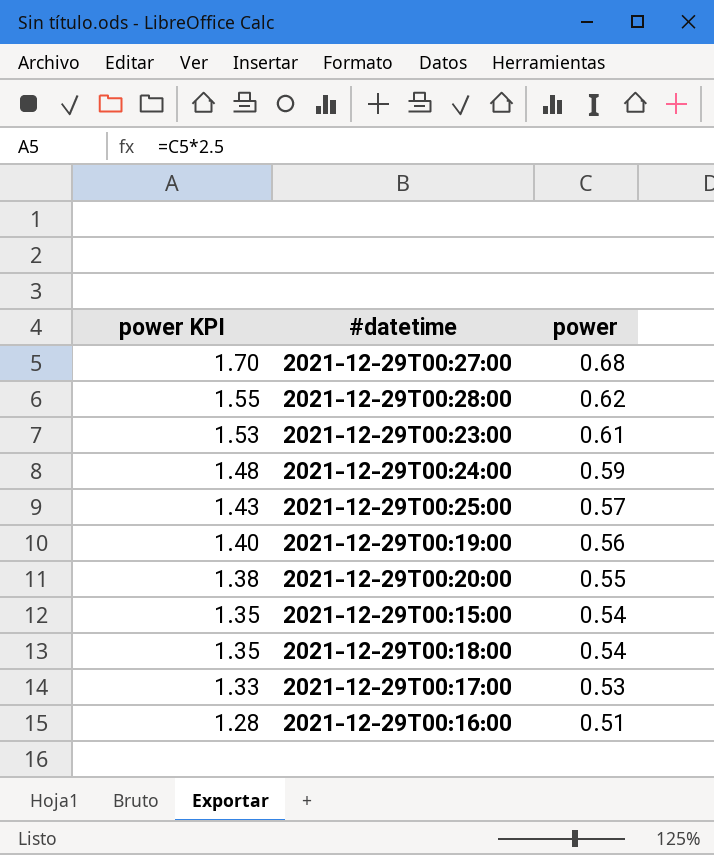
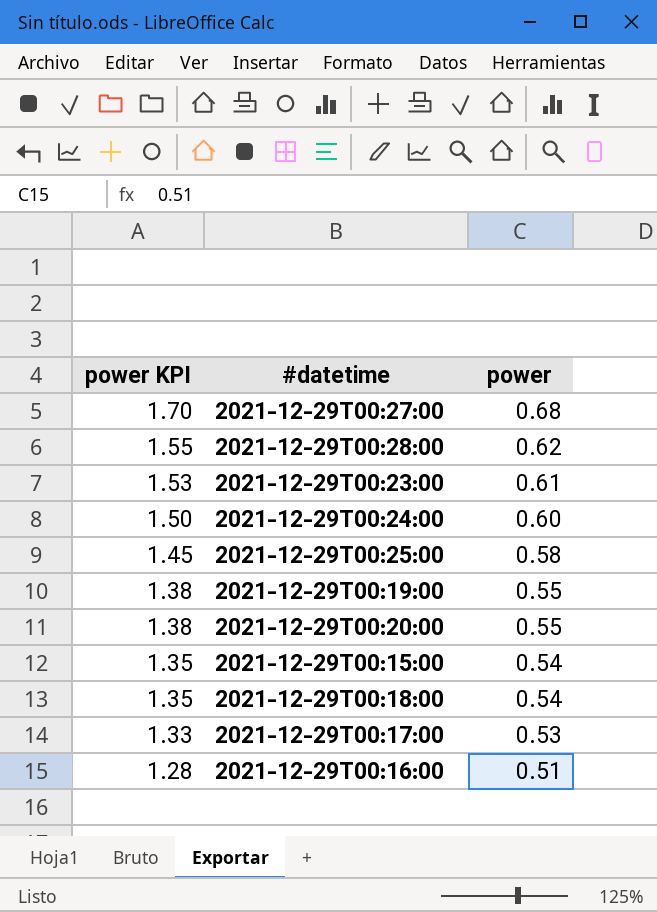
2021-12-29T00:24:00 | power KPI: 1.48 -> 1.50
2021-12-29T00:24:00 | power: 0.59 -> 0.60
2021-12-29T00:25:00 | power KPI: 1.43 -> 1.45
2021-12-29T00:25:00 | power: 0.57 -> 0.58
2021-12-29T00:19:00 | power KPI: 1.40 -> 1.38
2021-12-29T00:19:00 | power: 0.56 -> 0.55

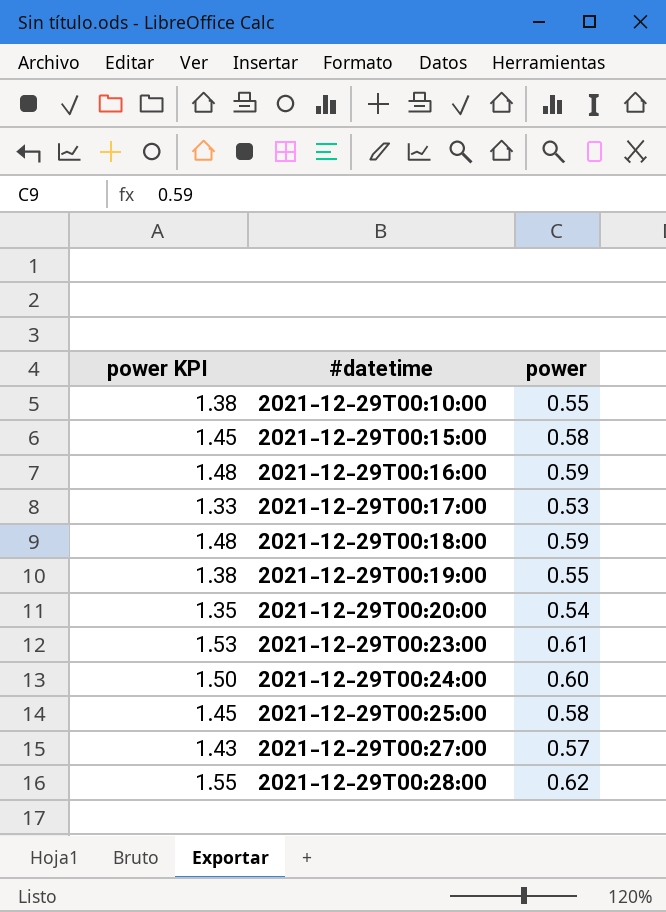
row order: power KPI descending -> #datetime ascending
row 2021-12-29T00:10:00: none -> 1.38 | 0.55
2021-12-29T00:15:00 | power KPI: 1.35 -> 1.45
2021-12-29T00:15:00 | power: 0.54 -> 0.58
2021-12-29T00:16:00 | power KPI: 1.28 -> 1.48
2021-12-29T00:16:00 | power: 0.51 -> 0.59
2021-12-29T00:18:00 | power KPI: 1.35 -> 1.48
2021-12-29T00:18:00 | power: 0.54 -> 0.59
2021-12-29T00:20:00 | power KPI: 1.38 -> 1.35
2021-12-29T00:20:00 | power: 0.55 -> 0.54
2021-12-29T00:27:00 | power KPI: 1.70 -> 1.43
2021-12-29T00:27:00 | power: 0.68 -> 0.57

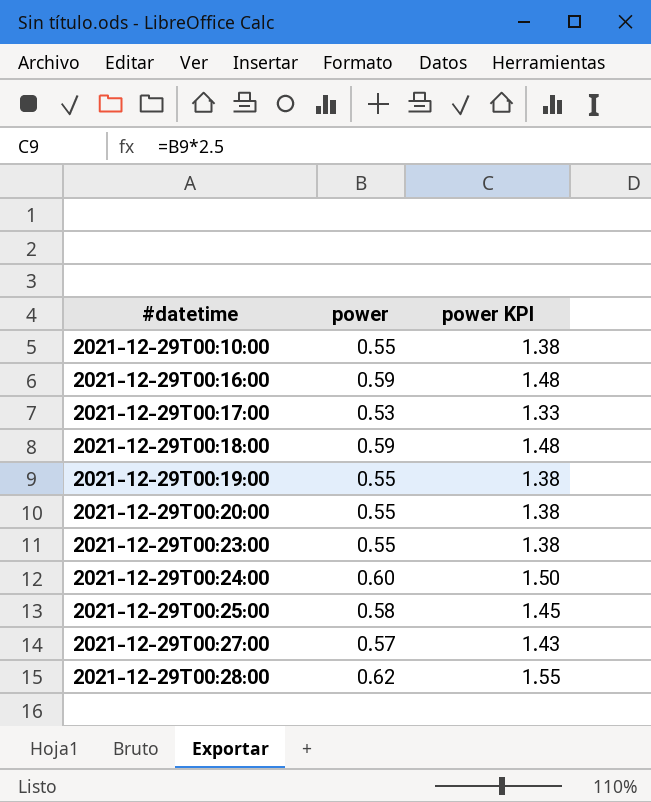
column power KPI | position: 1 -> 3
row 2021-12-29T00:15:00: 1.45 | 0.58 -> none
2021-12-29T00:20:00 | power: 0.54 -> 0.55
2021-12-29T00:20:00 | power KPI: 1.35 -> 1.38
2021-12-29T00:23:00 | power: 0.61 -> 0.55
2021-12-29T00:23:00 | power KPI: 1.53 -> 1.38

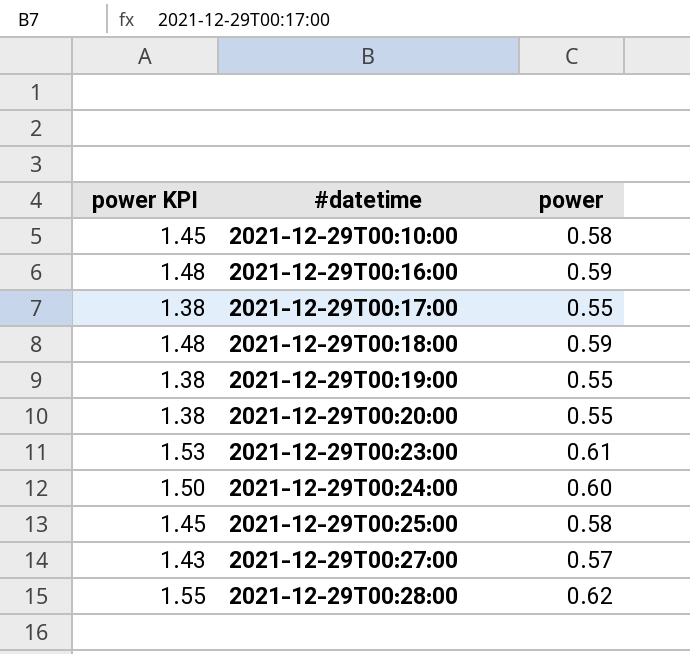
column power KPI | position: 3 -> 1
2021-12-29T00:10:00 | power KPI: 1.38 -> 1.45
2021-12-29T00:10:00 | power: 0.55 -> 0.58
2021-12-29T00:17:00 | power KPI: 1.33 -> 1.38
2021-12-29T00:17:00 | power: 0.53 -> 0.55
2021-12-29T00:23:00 | power KPI: 1.38 -> 1.53
2021-12-29T00:23:00 | power: 0.55 -> 0.61

